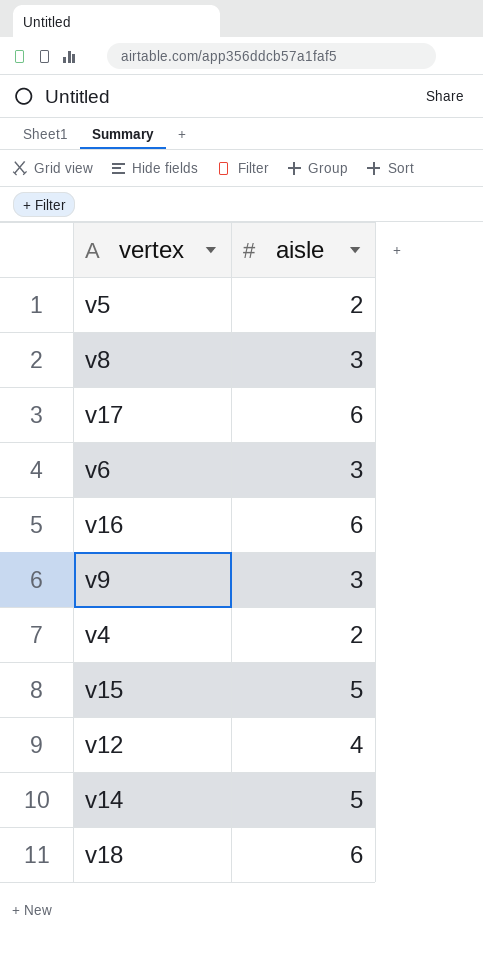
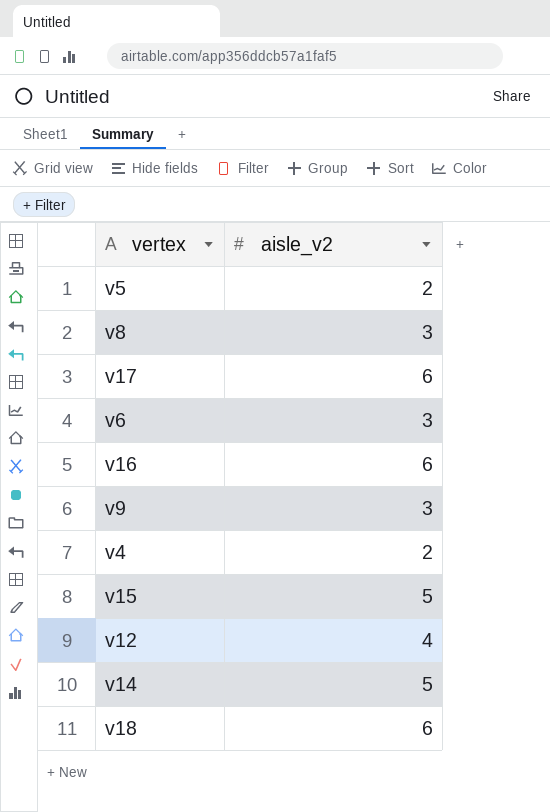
column name: aisle -> aisle_v2

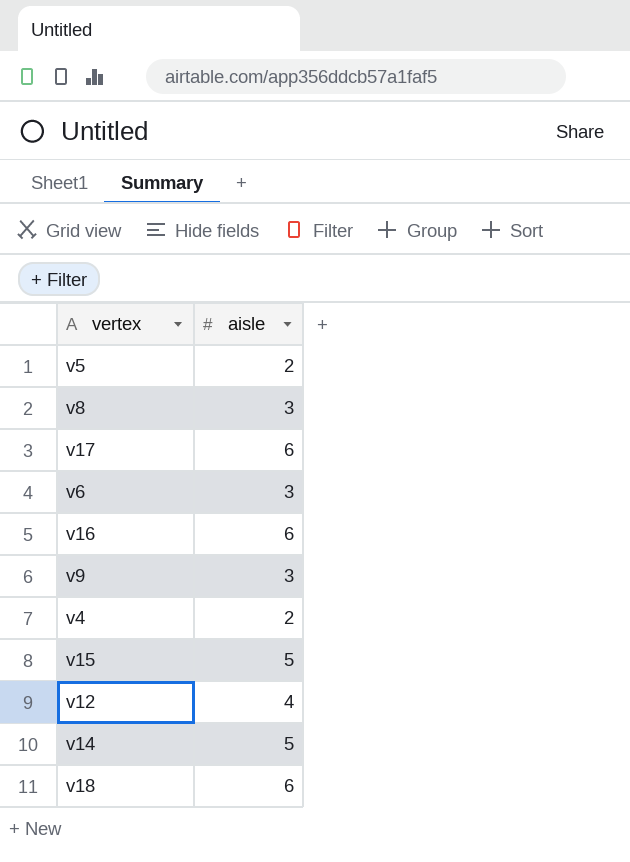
column name: aisle_v2 -> aisle

